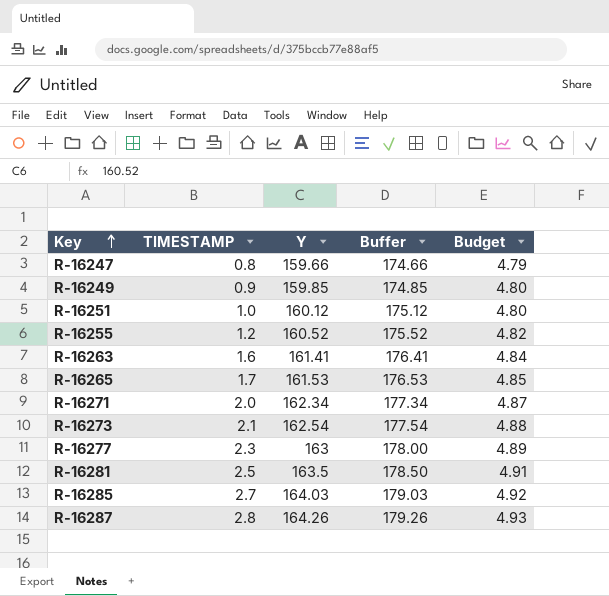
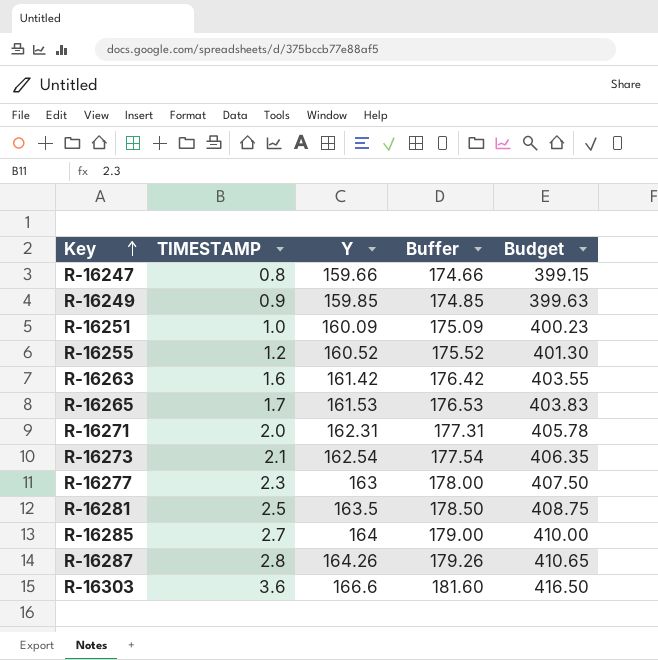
column Budget | formula: [Y] * 0.03 -> [Y] * 2.5
R-16251 | Y: 160.12 -> 160.09
R-16251 | Buffer: 175.12 -> 175.09
R-16263 | Y: 161.41 -> 161.42
R-16263 | Buffer: 176.41 -> 176.42
R-16271 | Y: 162.34 -> 162.31
R-16271 | Buffer: 177.34 -> 177.31
R-16285 | Y: 164.03 -> 164
R-16285 | Buffer: 179.03 -> 179.00
row R-16303: none -> 3.6 | 166.6 | 181.60 | 416.50

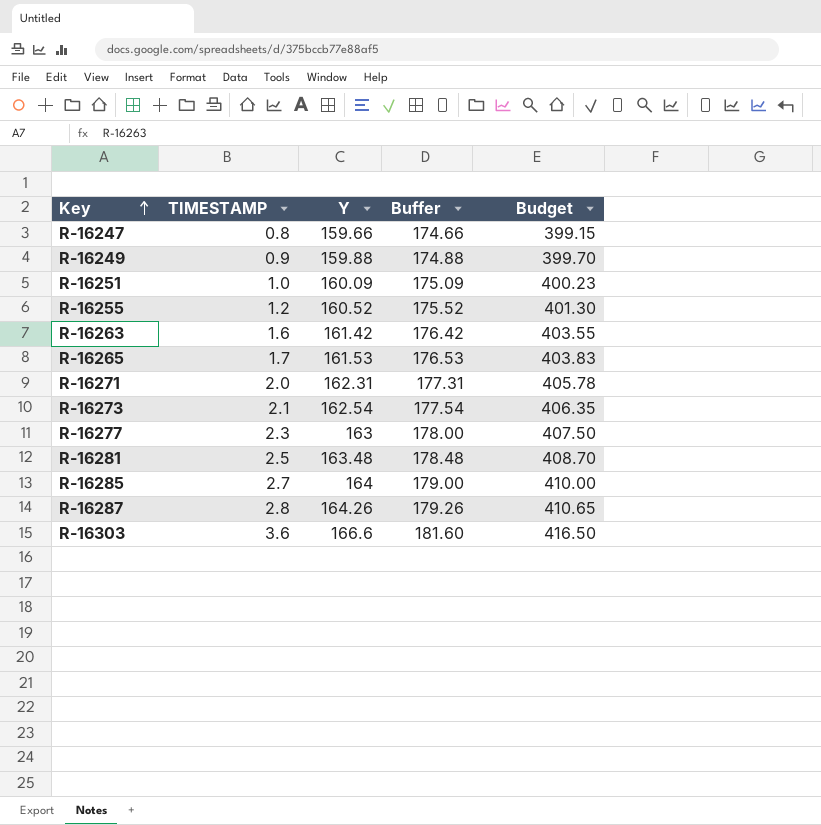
R-16249 | Y: 159.85 -> 159.88
R-16249 | Buffer: 174.85 -> 174.88
R-16249 | Budget: 399.63 -> 399.70
R-16281 | Y: 163.5 -> 163.48
R-16281 | Buffer: 178.50 -> 178.48
R-16281 | Budget: 408.75 -> 408.70

